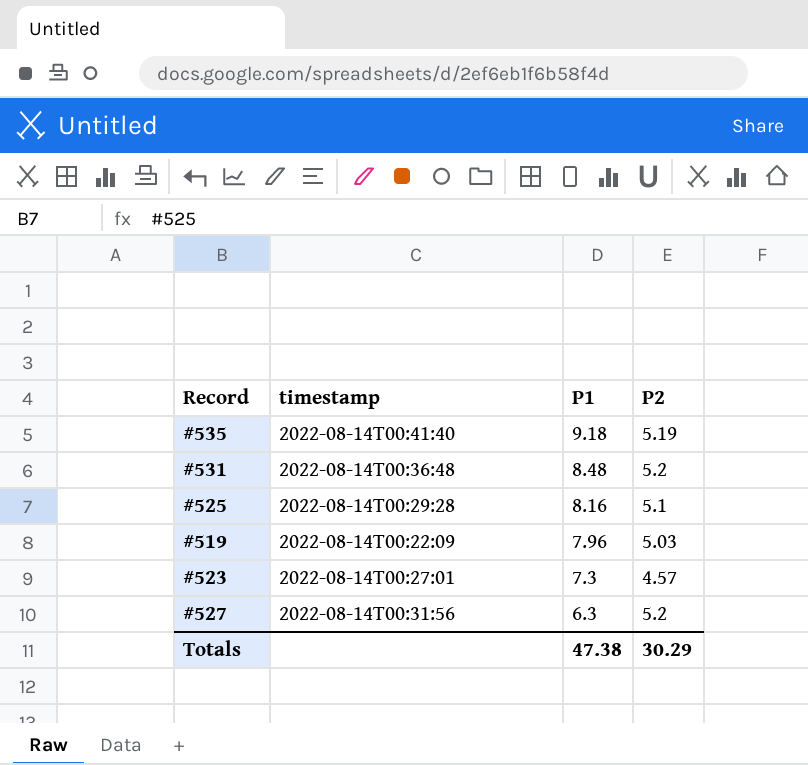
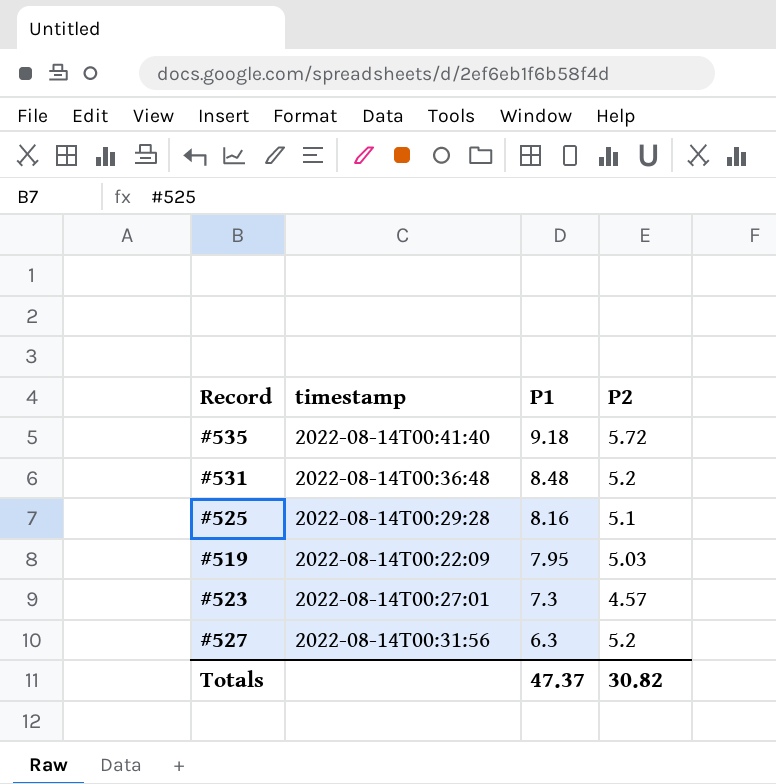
#535 | P2: 5.19 -> 5.72
#519 | P1: 7.96 -> 7.95
Totals | P1: 47.38 -> 47.37
Totals | P2: 30.29 -> 30.82

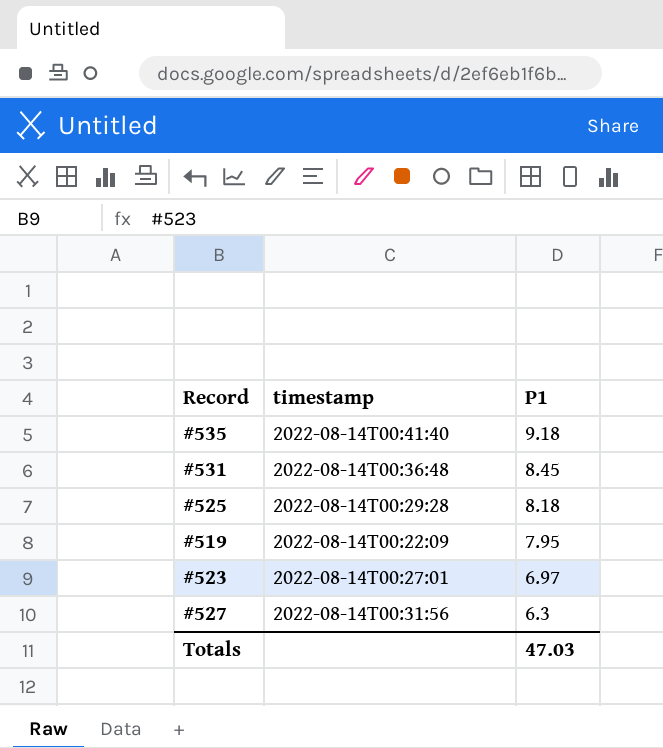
column P2 | position: 4 -> none
#531 | P1: 8.48 -> 8.45
#525 | P1: 8.16 -> 8.18
#523 | P1: 7.3 -> 6.97
Totals | P1: 47.37 -> 47.03

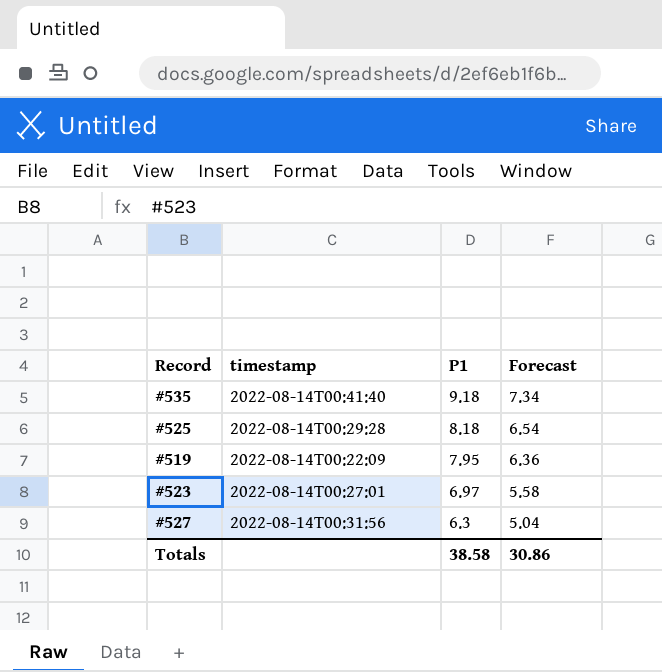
column Forecast | formula: none -> [P1] * 0.8
row #531: 2022-08-14T00:36:48 | 8.45 -> none
Totals | P1: 47.03 -> 38.58

